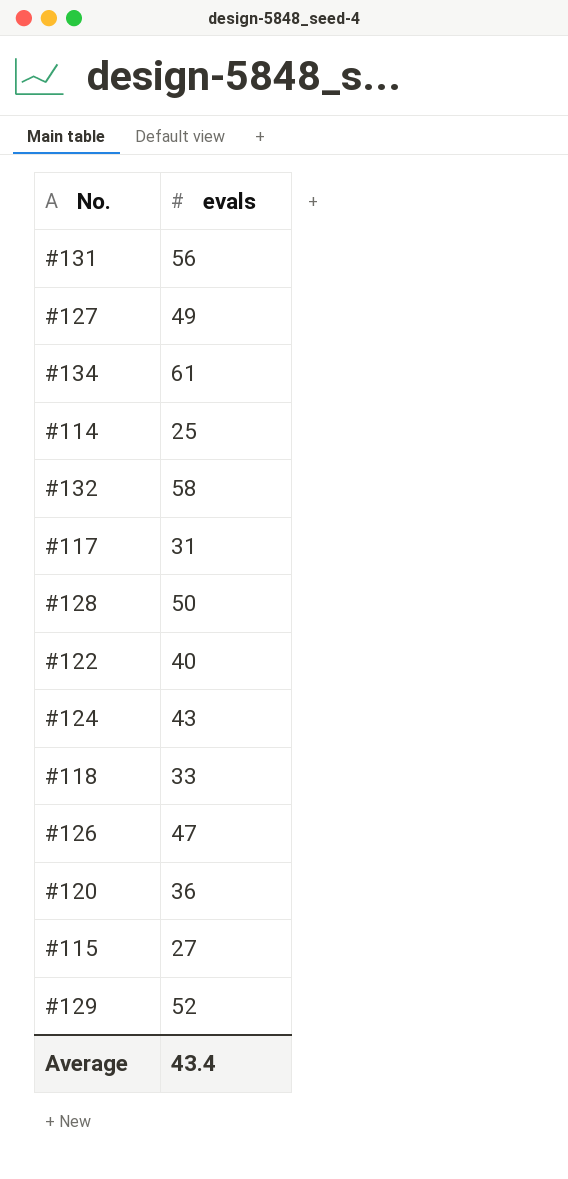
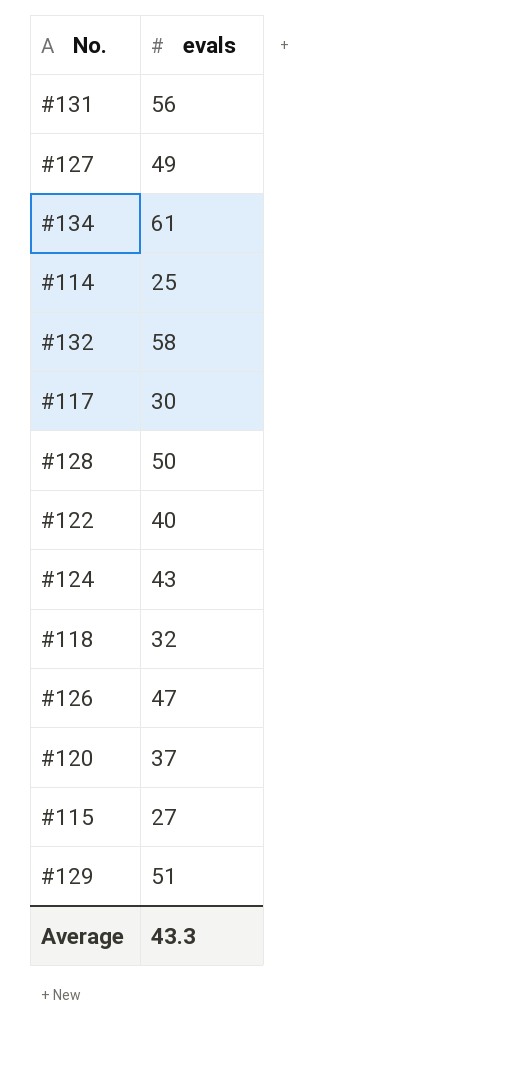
#117 | evals: 31 -> 30
#118 | evals: 33 -> 32
#120 | evals: 36 -> 37
#129 | evals: 52 -> 51
Average | evals: 43.4 -> 43.3

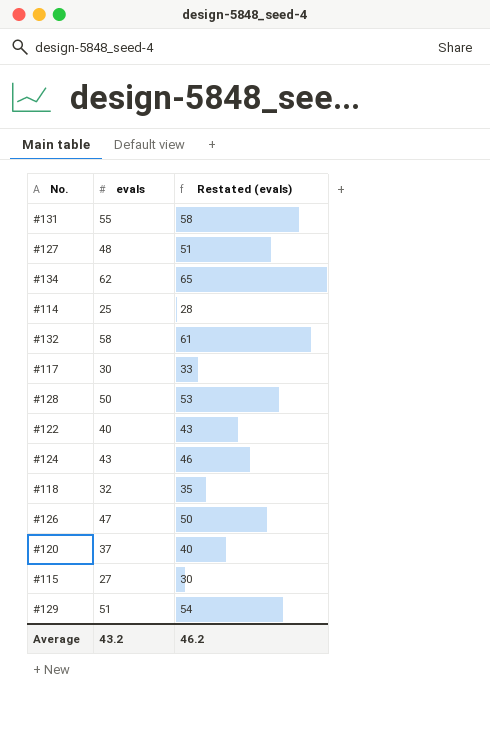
column Restated (evals) | formula: none -> [evals] + 3
#131 | evals: 56 -> 55
#127 | evals: 49 -> 48
#134 | evals: 61 -> 62
Average | evals: 43.3 -> 43.2

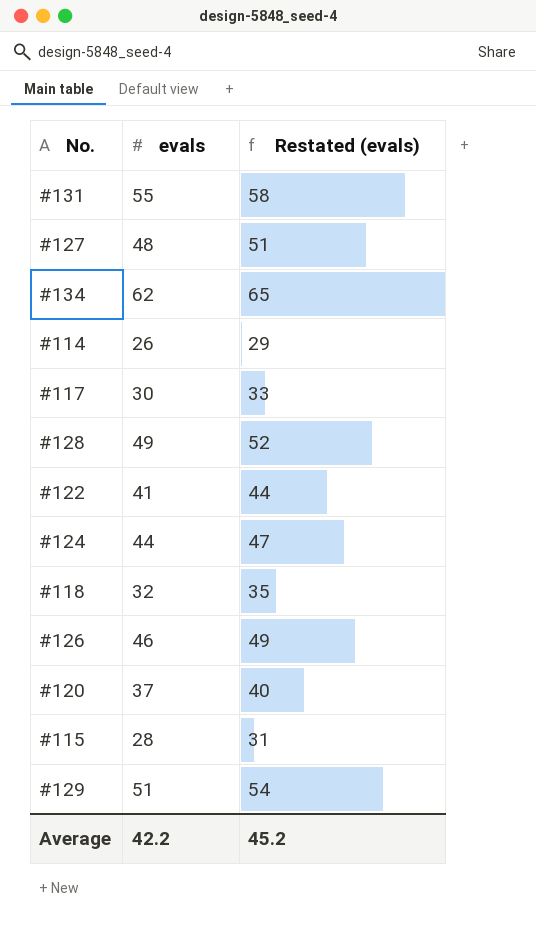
row #132: 58 | 61 -> none
#114 | evals: 25 -> 26
#114 | Restated (evals): 28 -> 29
#128 | evals: 50 -> 49
#128 | Restated (evals): 53 -> 52
#122 | evals: 40 -> 41
#122 | Restated (evals): 43 -> 44
#124 | evals: 43 -> 44
#124 | Restated (evals): 46 -> 47
#126 | evals: 47 -> 46
#126 | Restated (evals): 50 -> 49
#115 | evals: 27 -> 28
#115 | Restated (evals): 30 -> 31
Average | evals: 43.2 -> 42.2
Average | Restated (evals): 46.2 -> 45.2

